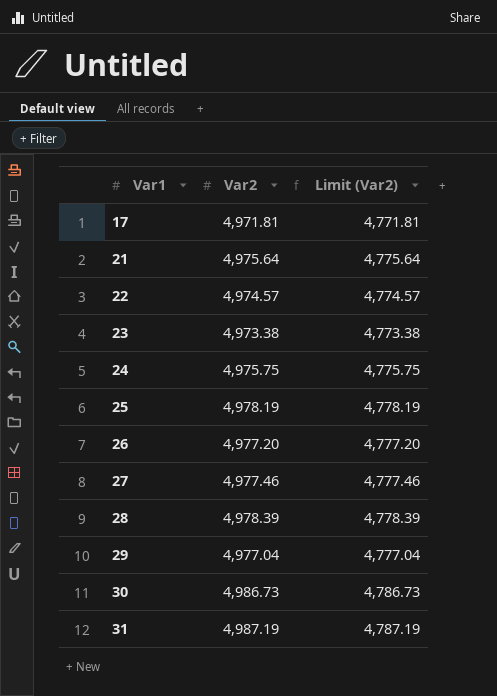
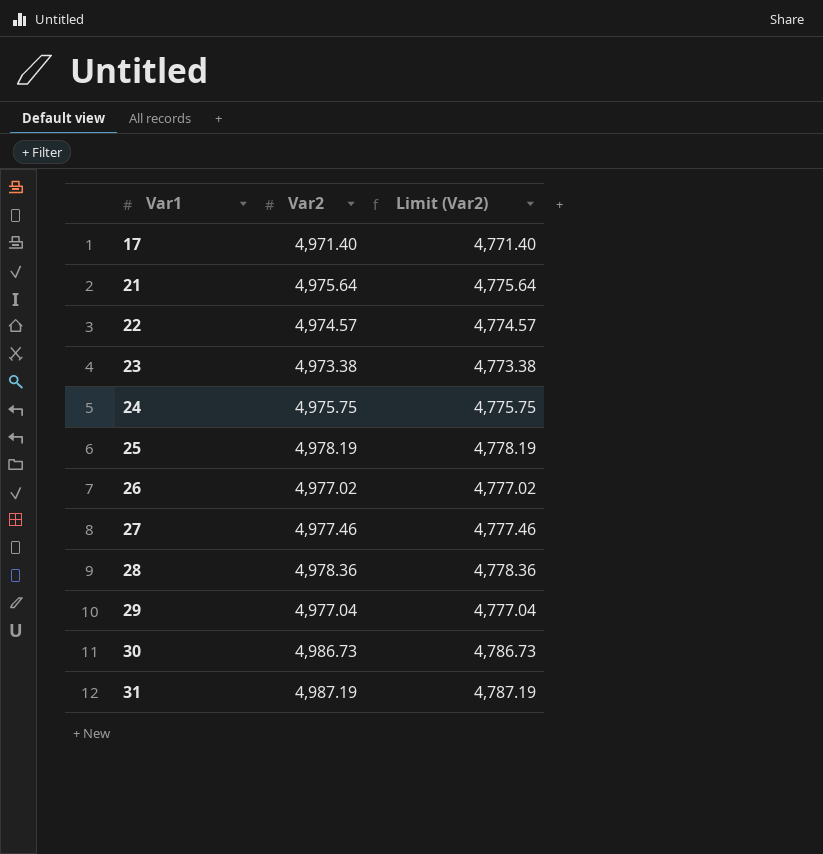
17 | Var2: 4,971.81 -> 4,971.40
17 | Limit (Var2): 4,771.81 -> 4,771.40
26 | Var2: 4,977.20 -> 4,977.02
26 | Limit (Var2): 4,777.20 -> 4,777.02
28 | Var2: 4,978.39 -> 4,978.36
28 | Limit (Var2): 4,778.39 -> 4,778.36

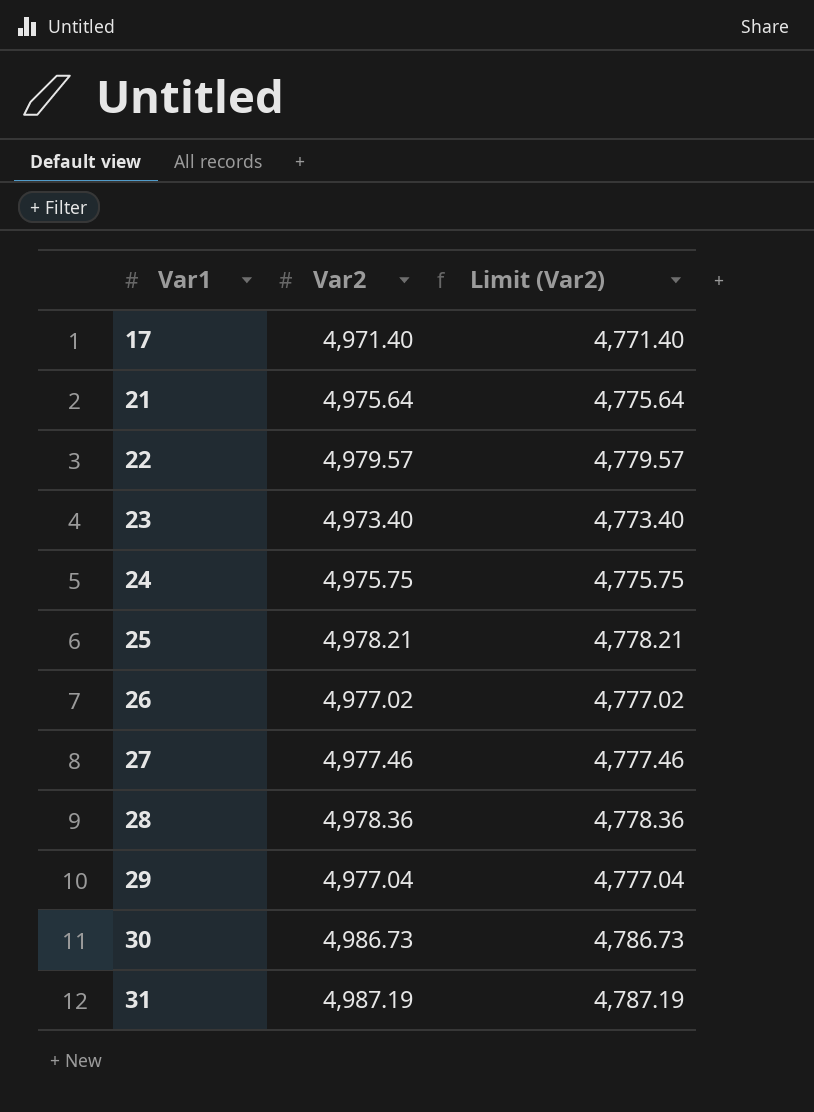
22 | Var2: 4,974.57 -> 4,979.57
22 | Limit (Var2): 4,774.57 -> 4,779.57
23 | Var2: 4,973.38 -> 4,973.40
23 | Limit (Var2): 4,773.38 -> 4,773.40
25 | Var2: 4,978.19 -> 4,978.21
25 | Limit (Var2): 4,778.19 -> 4,778.21

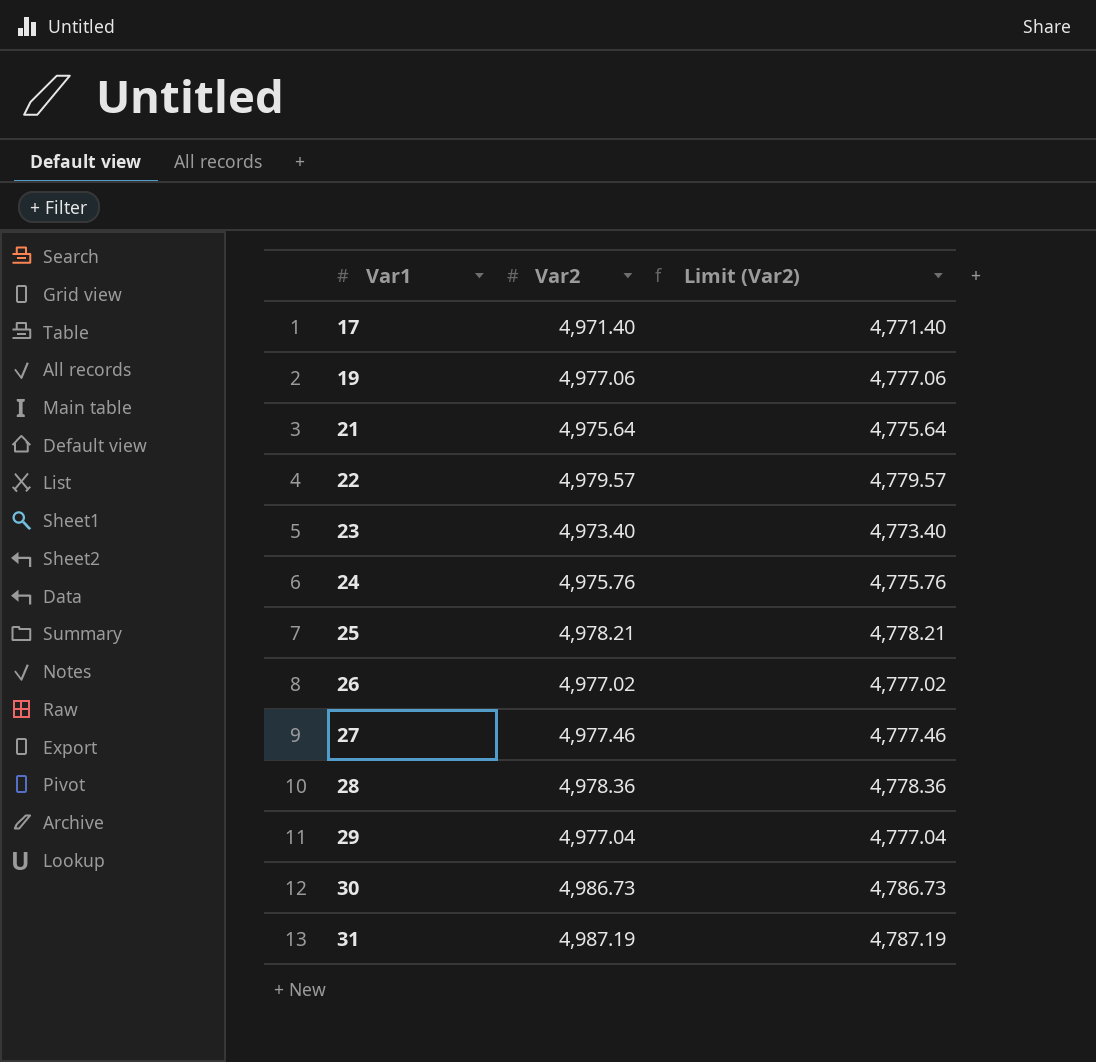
row 19: none -> 4,977.06 | 4,777.06
24 | Var2: 4,975.75 -> 4,975.76
24 | Limit (Var2): 4,775.75 -> 4,775.76

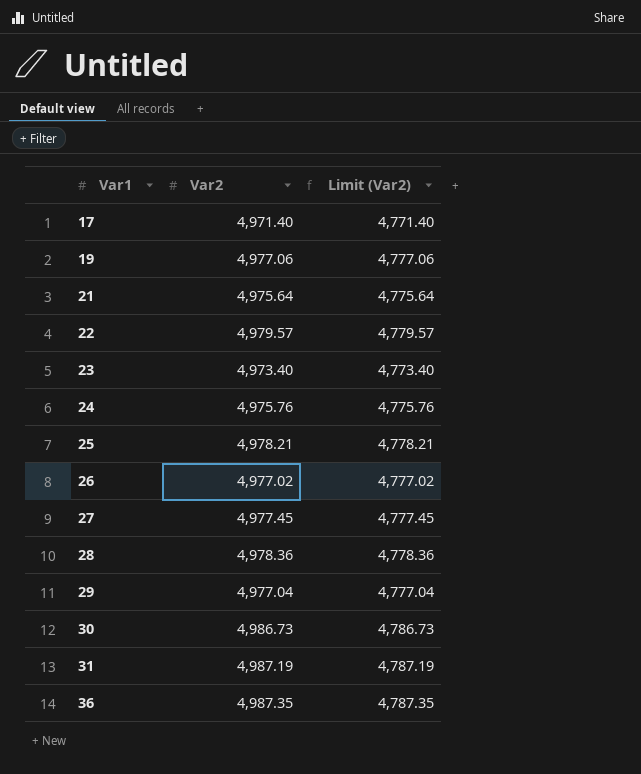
27 | Var2: 4,977.46 -> 4,977.45
27 | Limit (Var2): 4,777.46 -> 4,777.45
row 36: none -> 4,987.35 | 4,787.35

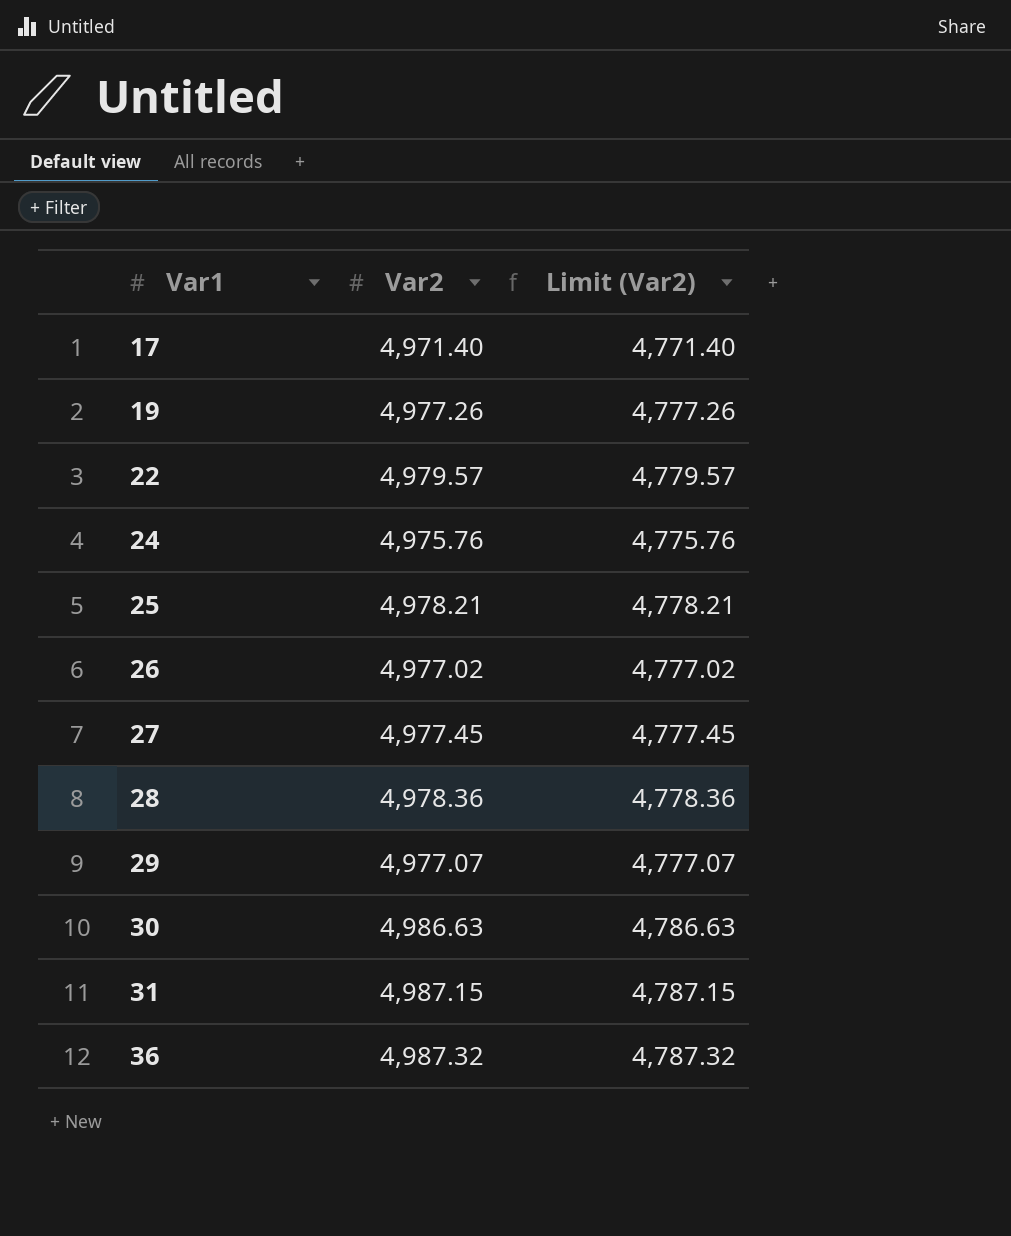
row 21: 4,975.64 | 4,775.64 -> none
row 23: 4,973.40 | 4,773.40 -> none
19 | Var2: 4,977.06 -> 4,977.26
19 | Limit (Var2): 4,777.06 -> 4,777.26
29 | Var2: 4,977.04 -> 4,977.07
29 | Limit (Var2): 4,777.04 -> 4,777.07
30 | Var2: 4,986.73 -> 4,986.63
30 | Limit (Var2): 4,786.73 -> 4,786.63
31 | Var2: 4,987.19 -> 4,987.15
31 | Limit (Var2): 4,787.19 -> 4,787.15
36 | Var2: 4,987.35 -> 4,987.32
36 | Limit (Var2): 4,787.35 -> 4,787.32

